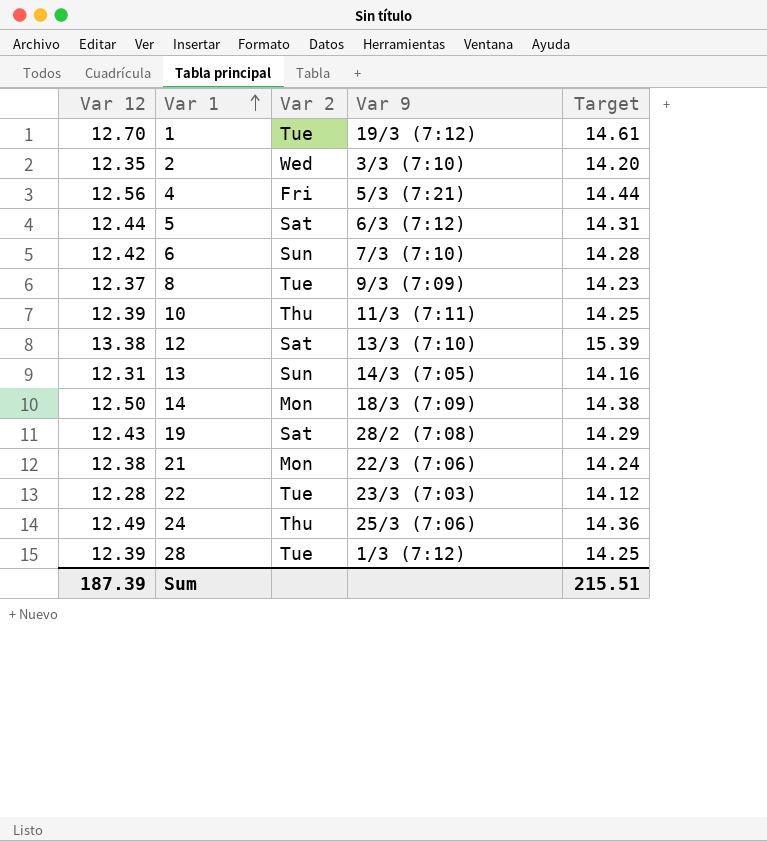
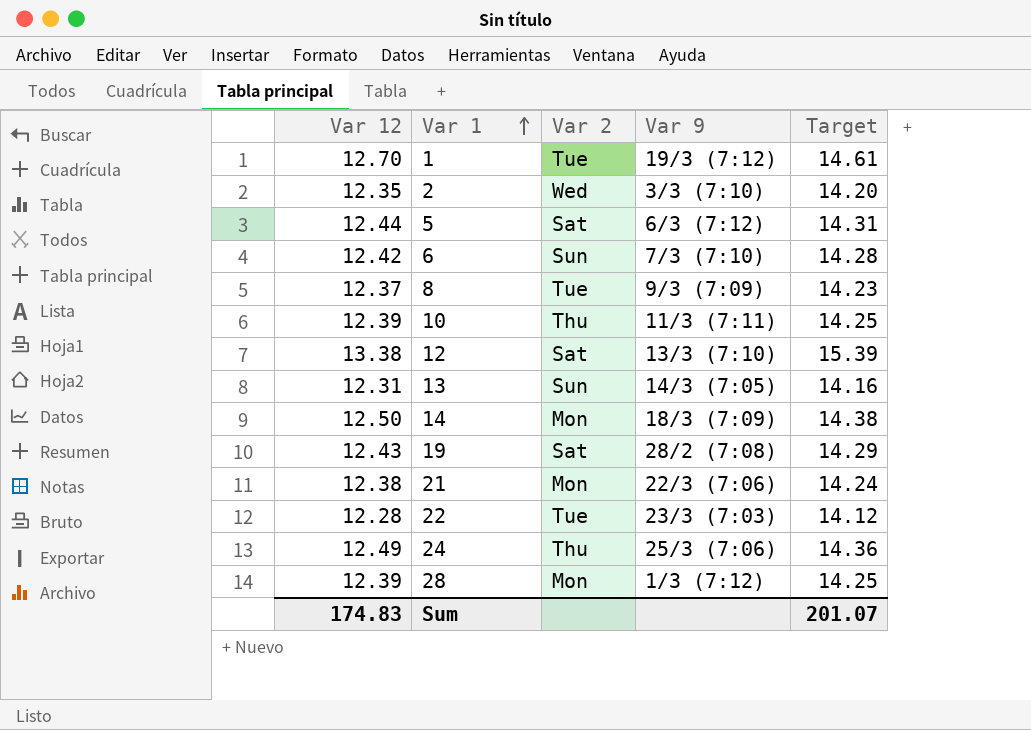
row 4: 12.56 | Fri | 5/3 (7:21) | 14.44 -> none
28 | Var 2: Tue -> Mon
Sum | Var 12: 187.39 -> 174.83
Sum | Target: 215.51 -> 201.07

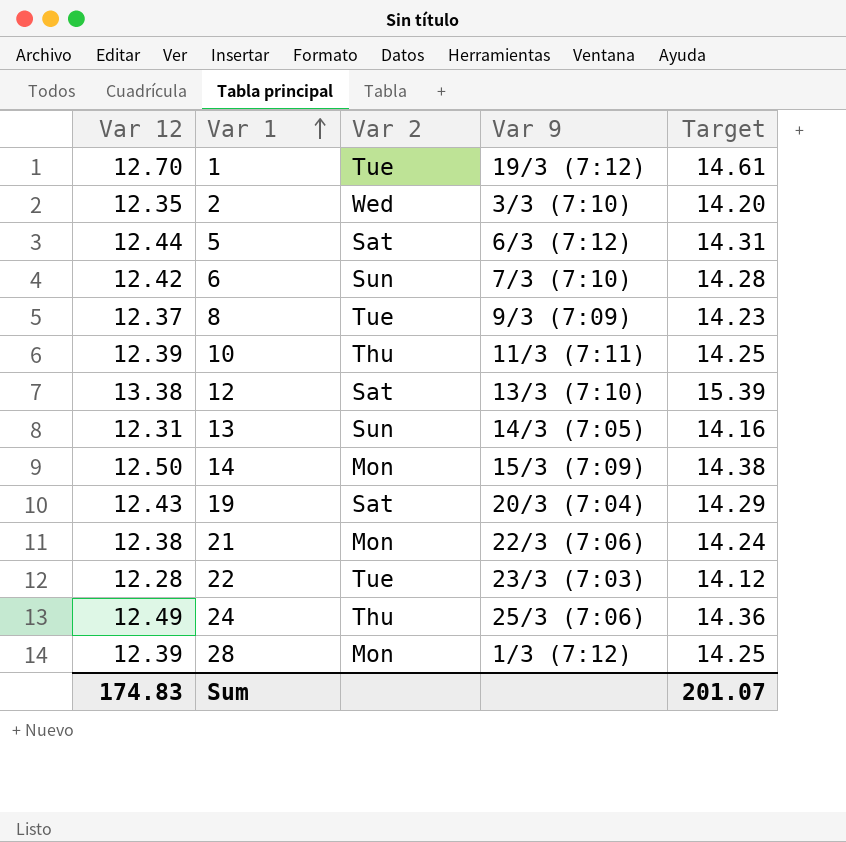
14 | Var 9: 18/3 (7:09) -> 15/3 (7:09)
19 | Var 9: 28/2 (7:08) -> 20/3 (7:04)

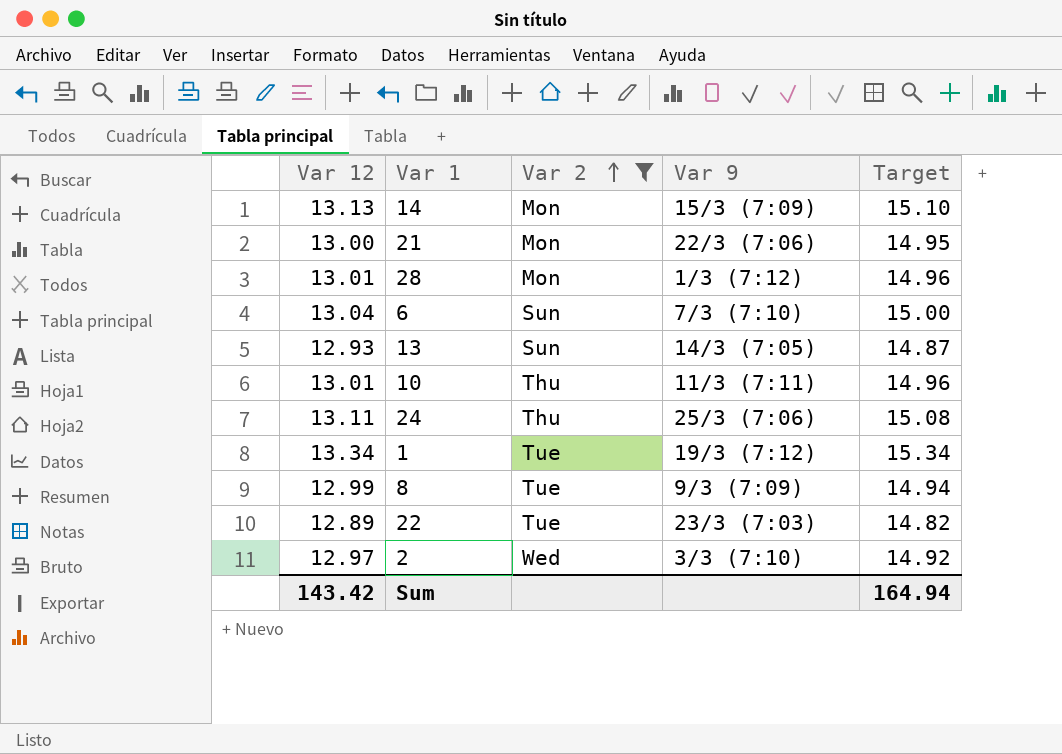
filter: none -> Var 2 != Sat
row order: Var 1 ascending -> Var 2 ascending
14 | Var 12: 12.50 -> 13.13
14 | Target: 14.38 -> 15.10
21 | Var 12: 12.38 -> 13.00
21 | Target: 14.24 -> 14.95
28 | Var 12: 12.39 -> 13.01
28 | Target: 14.25 -> 14.96
6 | Var 12: 12.42 -> 13.04
6 | Target: 14.28 -> 15.00
13 | Var 12: 12.31 -> 12.93
13 | Target: 14.16 -> 14.87
10 | Var 12: 12.39 -> 13.01
10 | Target: 14.25 -> 14.96
24 | Var 12: 12.49 -> 13.11
24 | Target: 14.36 -> 15.08
1 | Var 12: 12.70 -> 13.34
1 | Target: 14.61 -> 15.34
8 | Var 12: 12.37 -> 12.99
8 | Target: 14.23 -> 14.94
22 | Var 12: 12.28 -> 12.89
22 | Target: 14.12 -> 14.82
2 | Var 12: 12.35 -> 12.97
2 | Target: 14.20 -> 14.92
Sum | Var 12: 174.83 -> 143.42
Sum | Target: 201.07 -> 164.94

